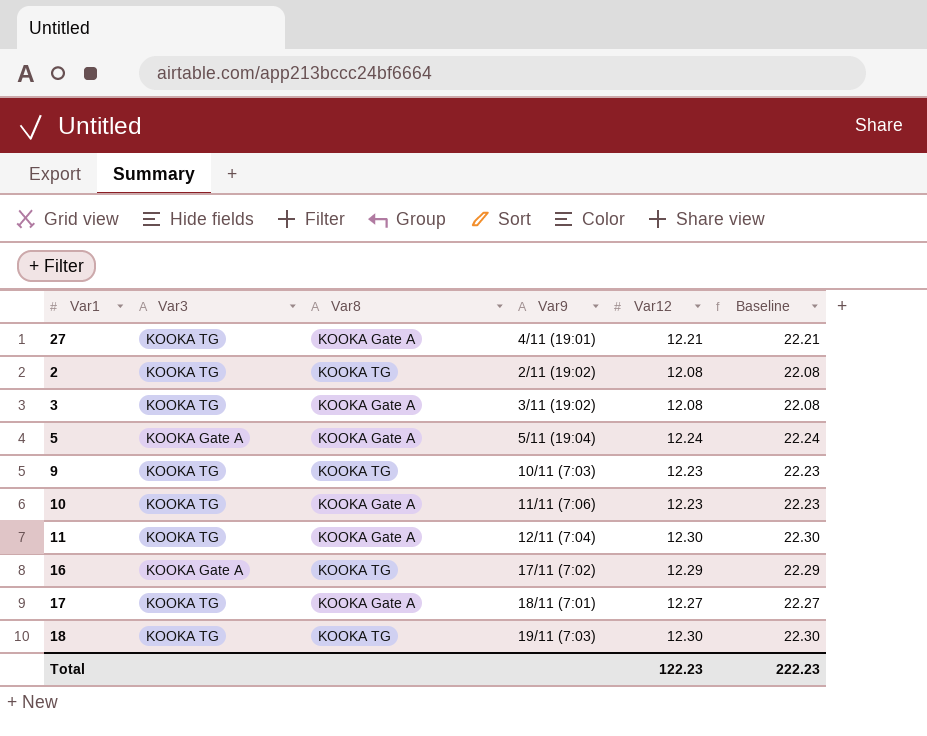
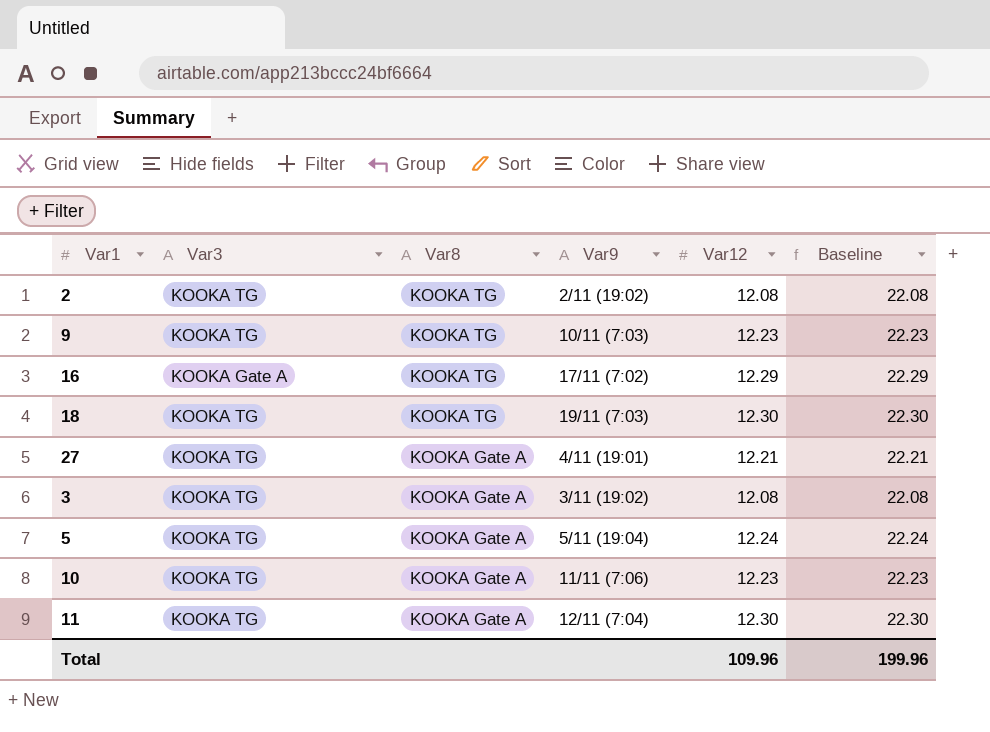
row order: none -> Var8 descending
row 17: KOOKA TG | KOOKA Gate A | 18/11 (7:01) | 12.27 | 22.27 -> none
5 | Var3: KOOKA Gate A -> KOOKA TG
Total | Var12: 122.23 -> 109.96
Total | Baseline: 222.23 -> 199.96

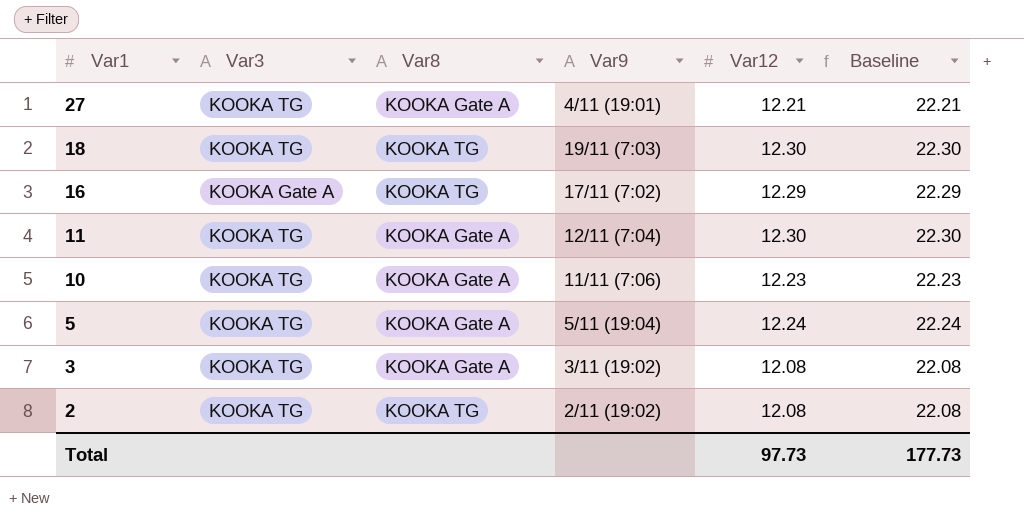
row order: Var8 descending -> Var1 descending
row 9: KOOKA TG | KOOKA TG | 10/11 (7:03) | 12.23 | 22.23 -> none
Total | Var12: 109.96 -> 97.73
Total | Baseline: 199.96 -> 177.73

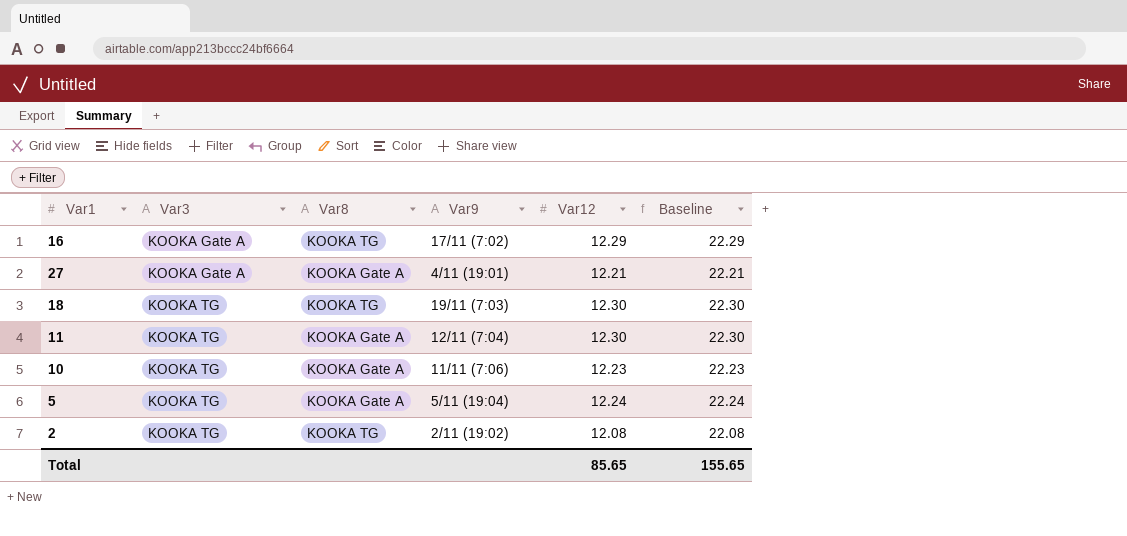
row order: Var1 descending -> Var3 ascending
row 3: KOOKA TG | KOOKA Gate A | 3/11 (19:02) | 12.08 | 22.08 -> none
27 | Var3: KOOKA TG -> KOOKA Gate A
Total | Var12: 97.73 -> 85.65
Total | Baseline: 177.73 -> 155.65

